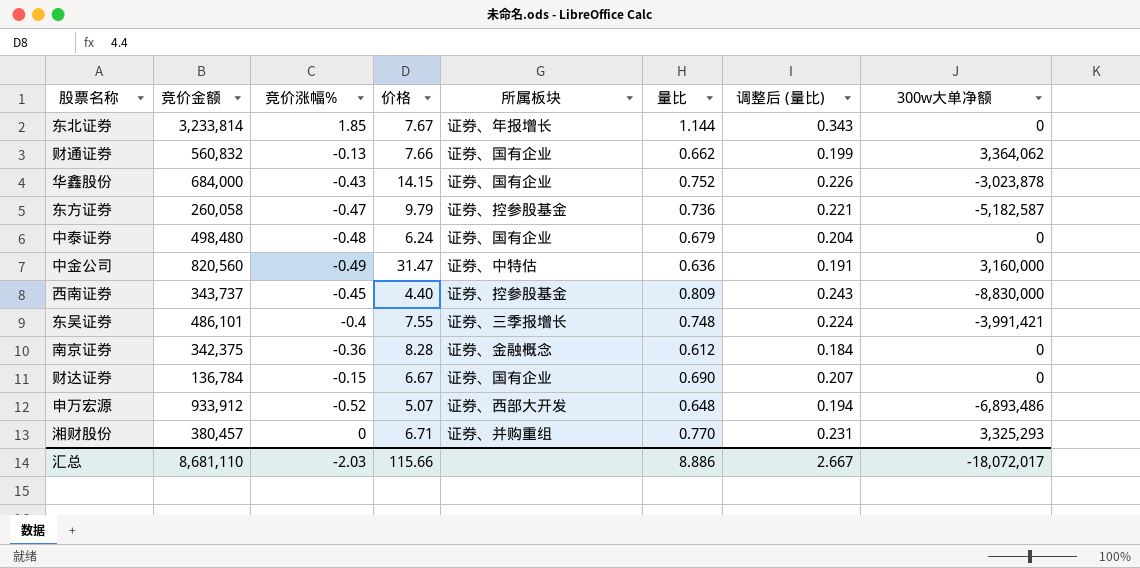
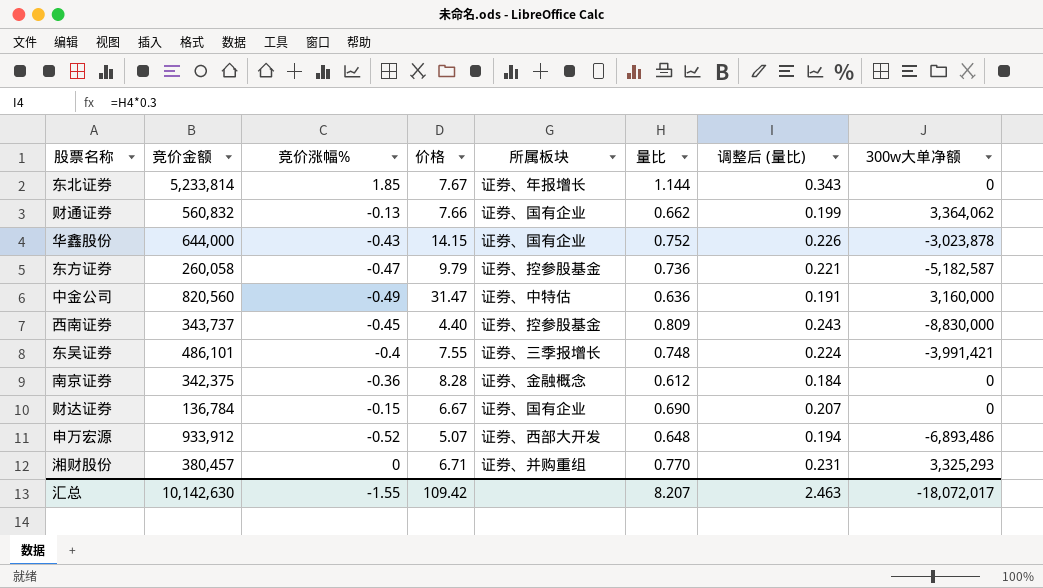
row 中泰证券: 498,480 | -0.48 | 6.24 | 证券、国有企业 | 0.679 | 0.204 | 0 -> none
东北证券 | 竞价金额: 3,233,814 -> 5,233,814
华鑫股份 | 竞价金额: 684,000 -> 644,000
汇总 | 竞价金额: 8,681,110 -> 10,142,630
汇总 | 竞价涨幅%: -2.03 -> -1.55
汇总 | 价格: 115.66 -> 109.42
汇总 | 量比: 8.886 -> 8.207
汇总 | 调整后 (量比): 2.667 -> 2.463

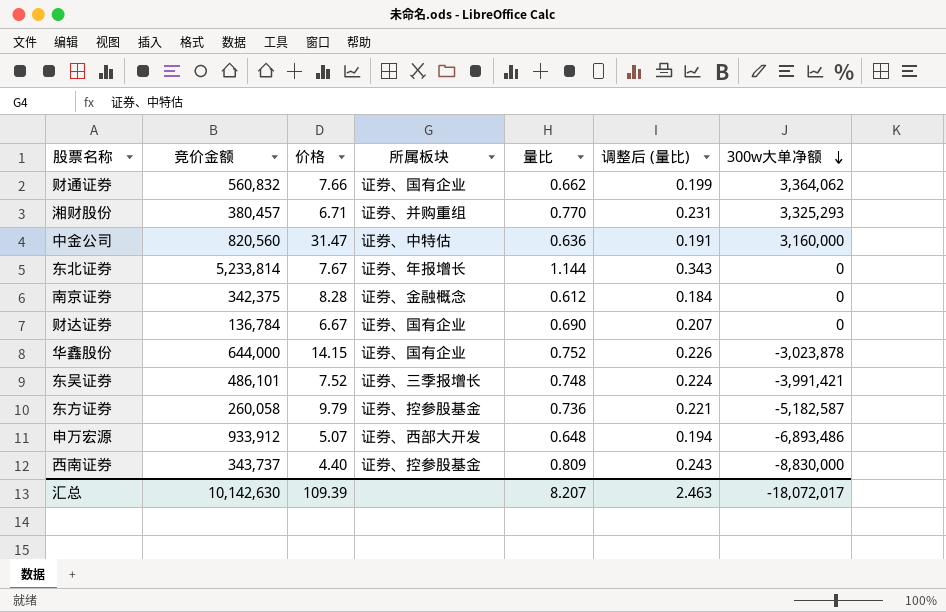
row order: none -> 300w大单净额 descending
column 竞价涨幅% | position: 3 -> none
东吴证券 | 价格: 7.55 -> 7.52
汇总 | 价格: 109.42 -> 109.39

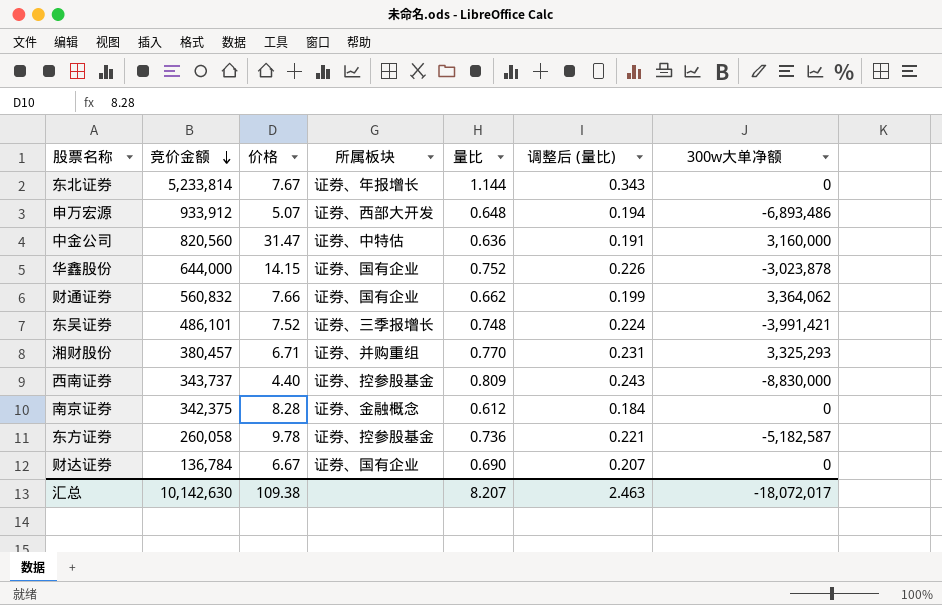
row order: 300w大单净额 descending -> 竞价金额 descending
东方证券 | 价格: 9.79 -> 9.78
汇总 | 价格: 109.39 -> 109.38

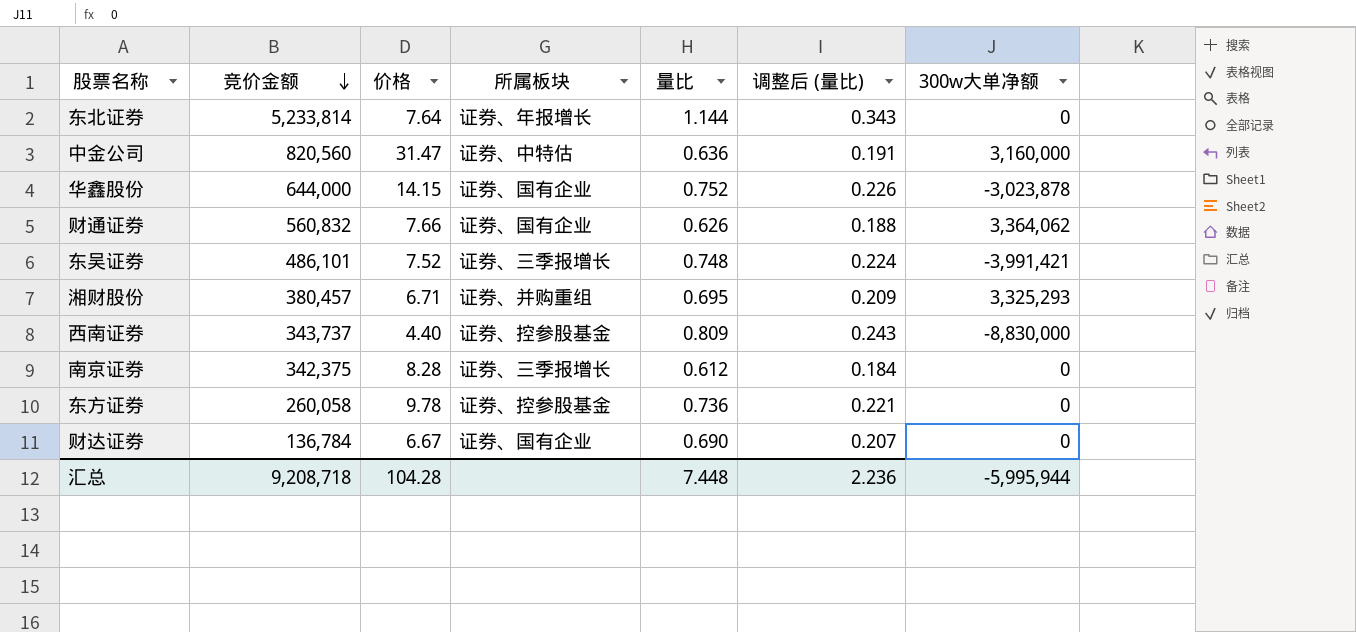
row 申万宏源: 933,912 | 5.07 | 证券、西部大开发 | 0.648 | 0.194 | -6,893,486 -> none
东北证券 | 价格: 7.67 -> 7.64
财通证券 | 量比: 0.662 -> 0.626
财通证券 | 调整后 (量比): 0.199 -> 0.188
湘财股份 | 量比: 0.770 -> 0.695
湘财股份 | 调整后 (量比): 0.231 -> 0.209
南京证券 | 所属板块: 证券、金融概念 -> 证券、三季报增长
东方证券 | 300w大单净额: -5,182,587 -> 0
汇总 | 竞价金额: 10,142,630 -> 9,208,718
汇总 | 价格: 109.38 -> 104.28
汇总 | 量比: 8.207 -> 7.448
汇总 | 调整后 (量比): 2.463 -> 2.236
汇总 | 300w大单净额: -18,072,017 -> -5,995,944

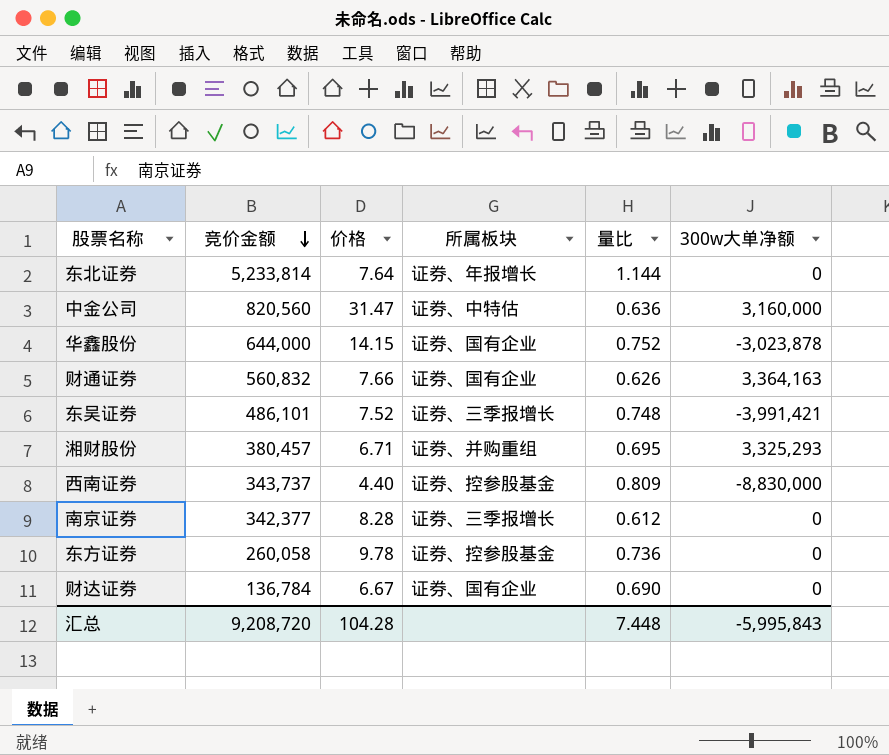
column 调整后 (量比) | formula: [量比] * 0.3 -> none
财通证券 | 300w大单净额: 3,364,062 -> 3,364,163
南京证券 | 竞价金额: 342,375 -> 342,377
汇总 | 竞价金额: 9,208,718 -> 9,208,720
汇总 | 300w大单净额: -5,995,944 -> -5,995,843

